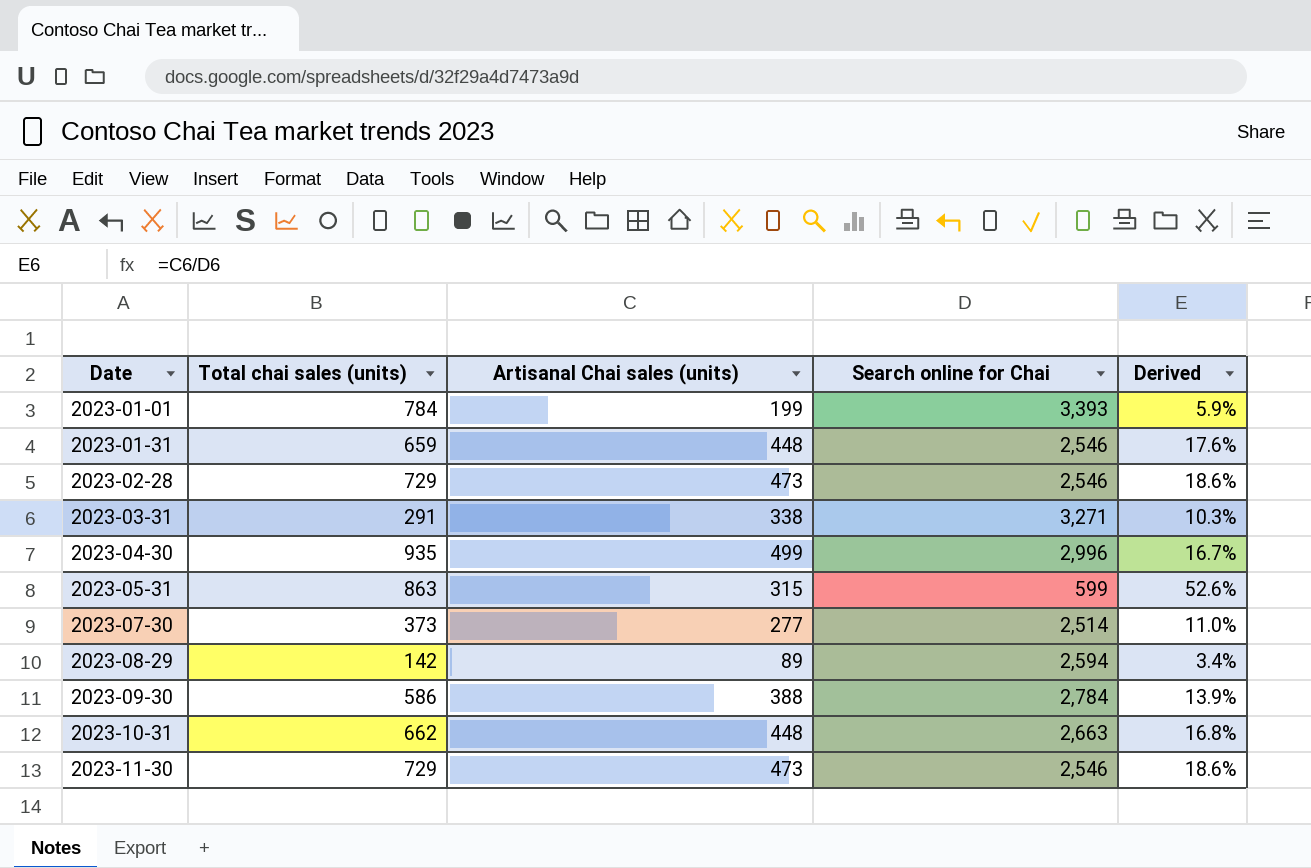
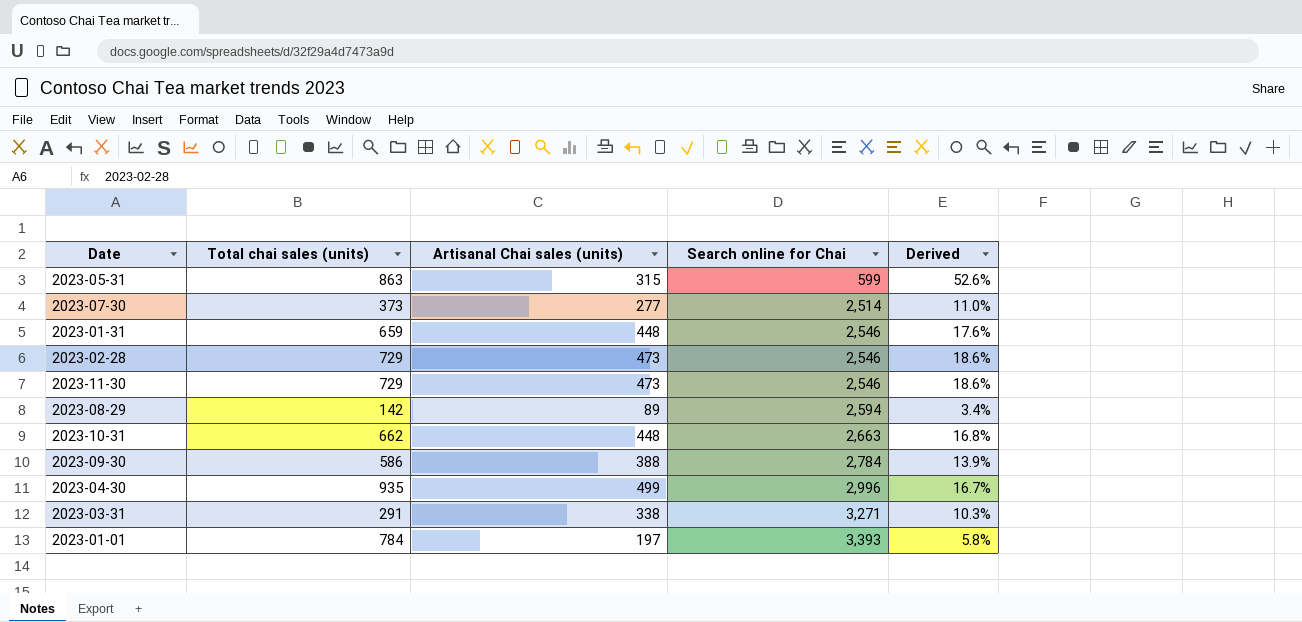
row order: Date ascending -> Search online for Chai ascending
2023-01-01 | Artisanal Chai sales (units): 199 -> 197
2023-01-01 | Derived: 5.9% -> 5.8%

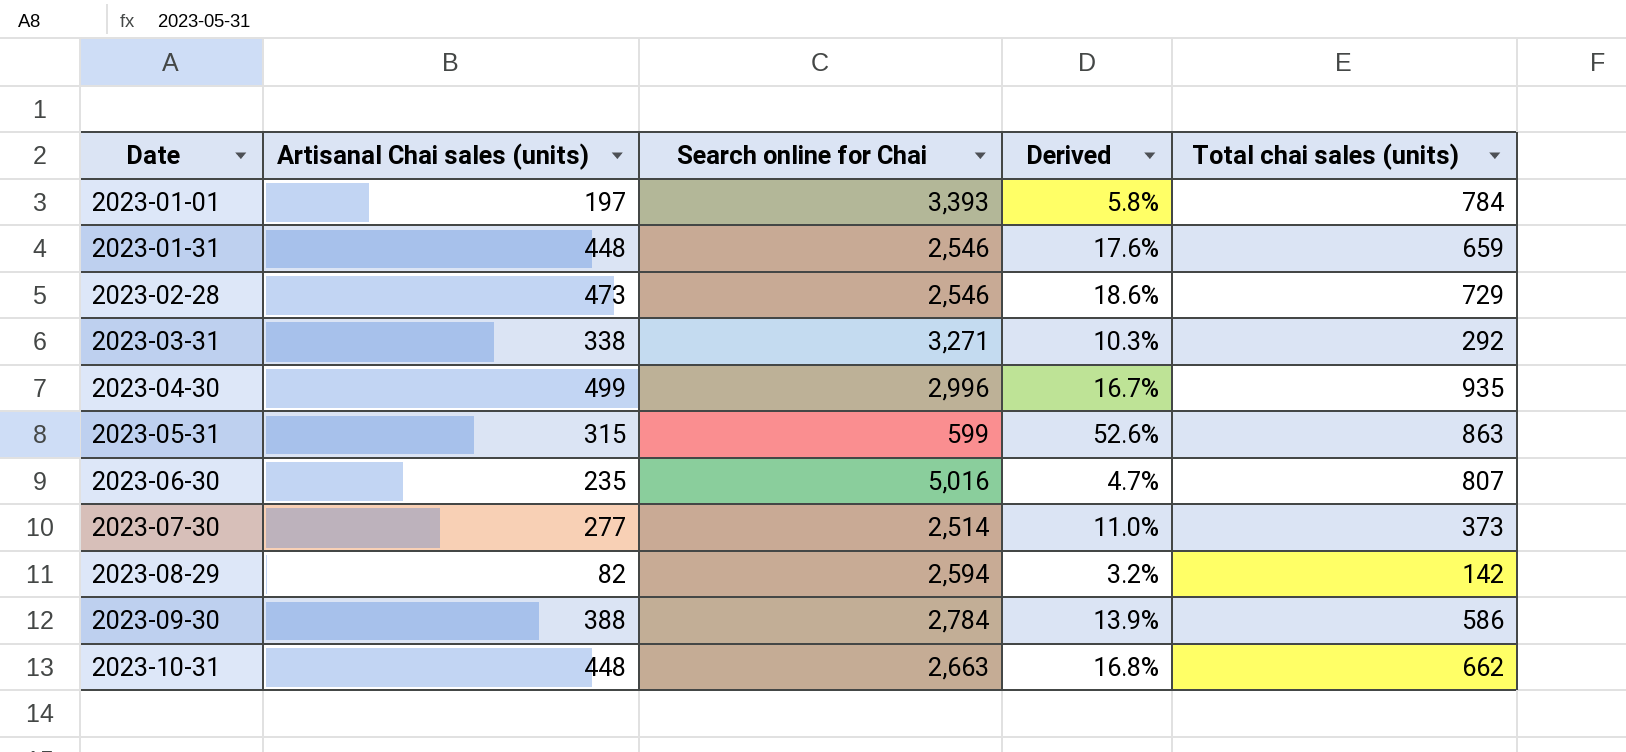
row order: Search online for Chai ascending -> Date ascending
column Total chai sales (units) | position: 2 -> 5
row 2023-11-30: 729 | 473 | 2,546 | 18.6% -> none
2023-03-31 | Total chai sales (units): 291 -> 292
row 2023-06-30: none -> 235 | 5,016 | 4.7% | 807
2023-08-29 | Artisanal Chai sales (units): 89 -> 82
2023-08-29 | Derived: 3.4% -> 3.2%

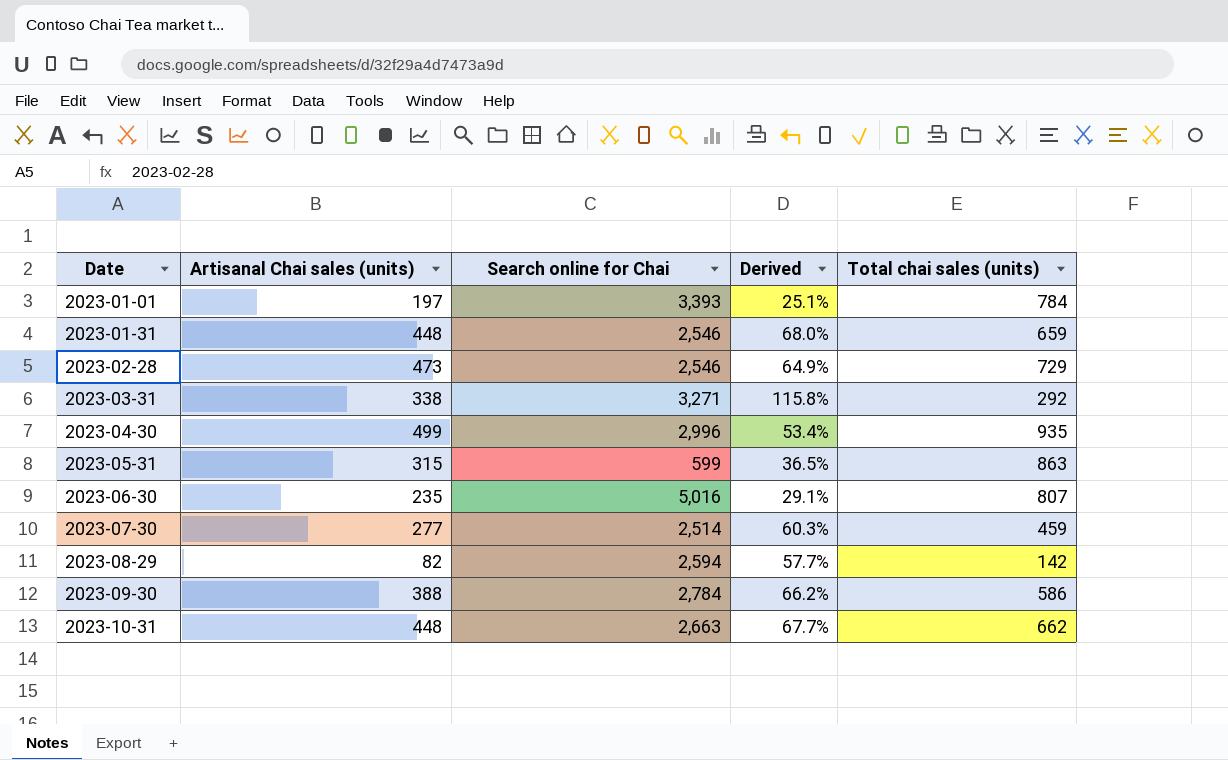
column Derived | formula: [Artisanal Chai sales (units)] / [Search online for Chai] -> [Artisanal Chai sales (units)] / [Total chai sales (units)]
2023-07-30 | Total chai sales (units): 373 -> 459

